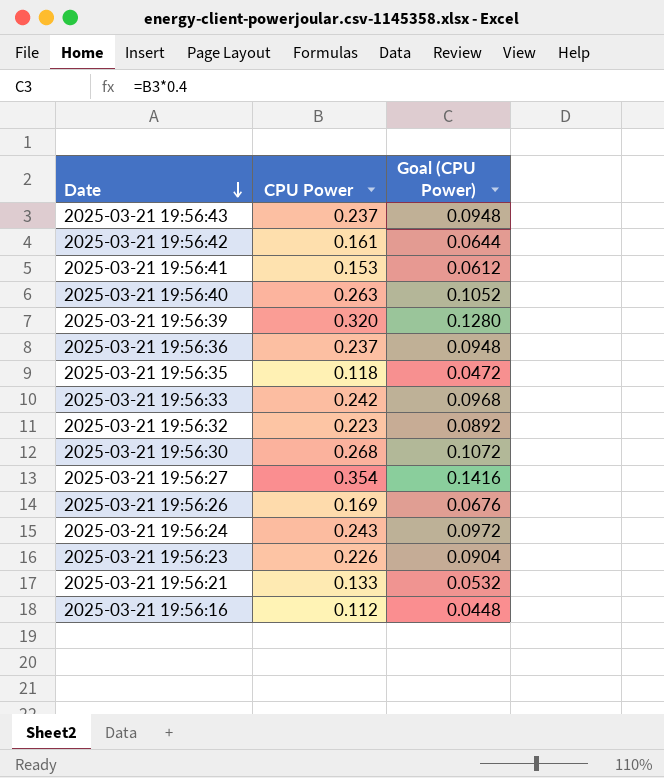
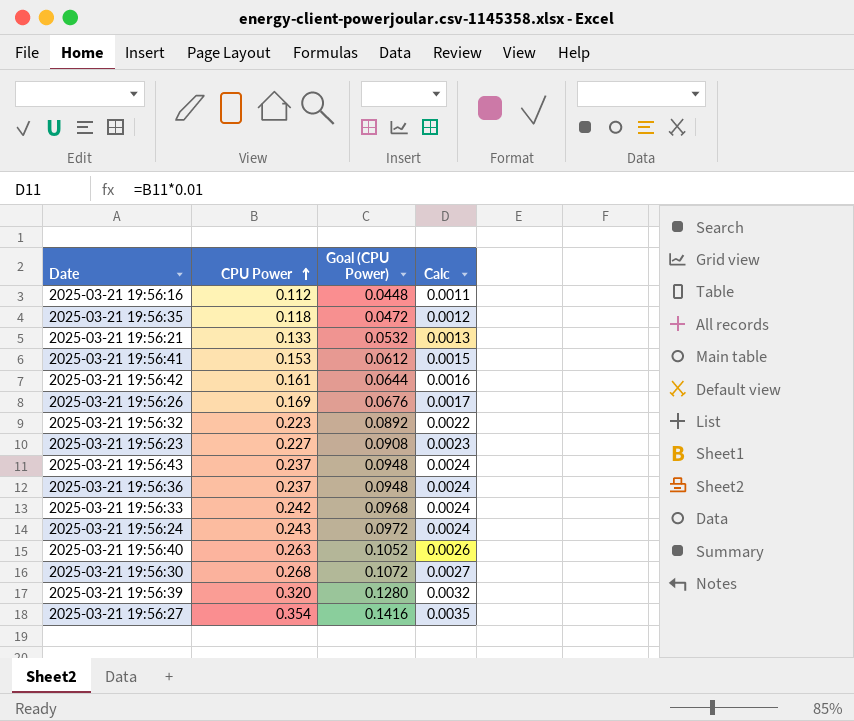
row order: Date descending -> CPU Power ascending
column Calc | formula: none -> [CPU Power] * 0.01
2025-03-21 19:56:23 | CPU Power: 0.226 -> 0.227
2025-03-21 19:56:23 | Goal (CPU Power): 0.0904 -> 0.0908

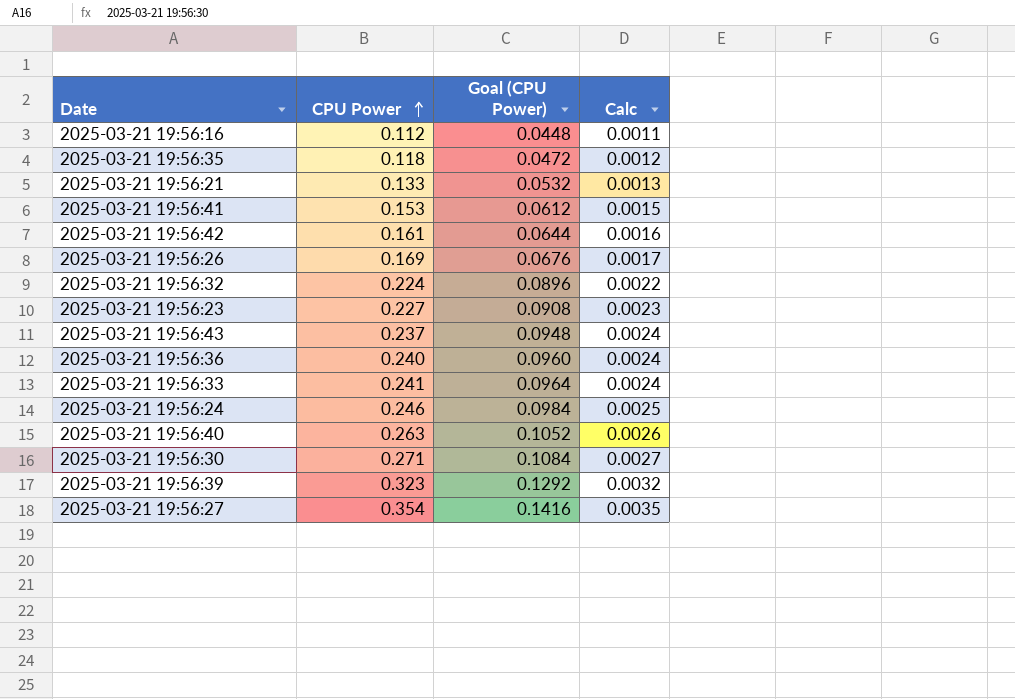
2025-03-21 19:56:32 | CPU Power: 0.223 -> 0.224
2025-03-21 19:56:32 | Goal (CPU Power): 0.0892 -> 0.0896
2025-03-21 19:56:36 | CPU Power: 0.237 -> 0.240
2025-03-21 19:56:36 | Goal (CPU Power): 0.0948 -> 0.0960
2025-03-21 19:56:33 | CPU Power: 0.242 -> 0.241
2025-03-21 19:56:33 | Goal (CPU Power): 0.0968 -> 0.0964
2025-03-21 19:56:24 | CPU Power: 0.243 -> 0.246
2025-03-21 19:56:24 | Goal (CPU Power): 0.0972 -> 0.0984
2025-03-21 19:56:24 | Calc: 0.0024 -> 0.0025
2025-03-21 19:56:30 | CPU Power: 0.268 -> 0.271
2025-03-21 19:56:30 | Goal (CPU Power): 0.1072 -> 0.1084
2025-03-21 19:56:39 | CPU Power: 0.320 -> 0.323
2025-03-21 19:56:39 | Goal (CPU Power): 0.1280 -> 0.1292

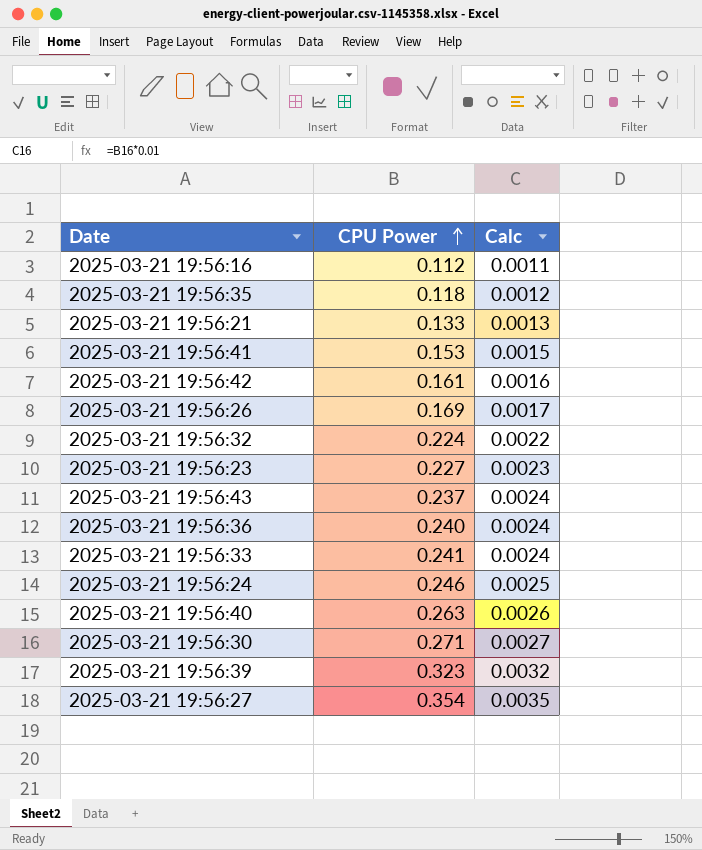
column Goal (CPU Power) | formula: [CPU Power] * 0.4 -> none

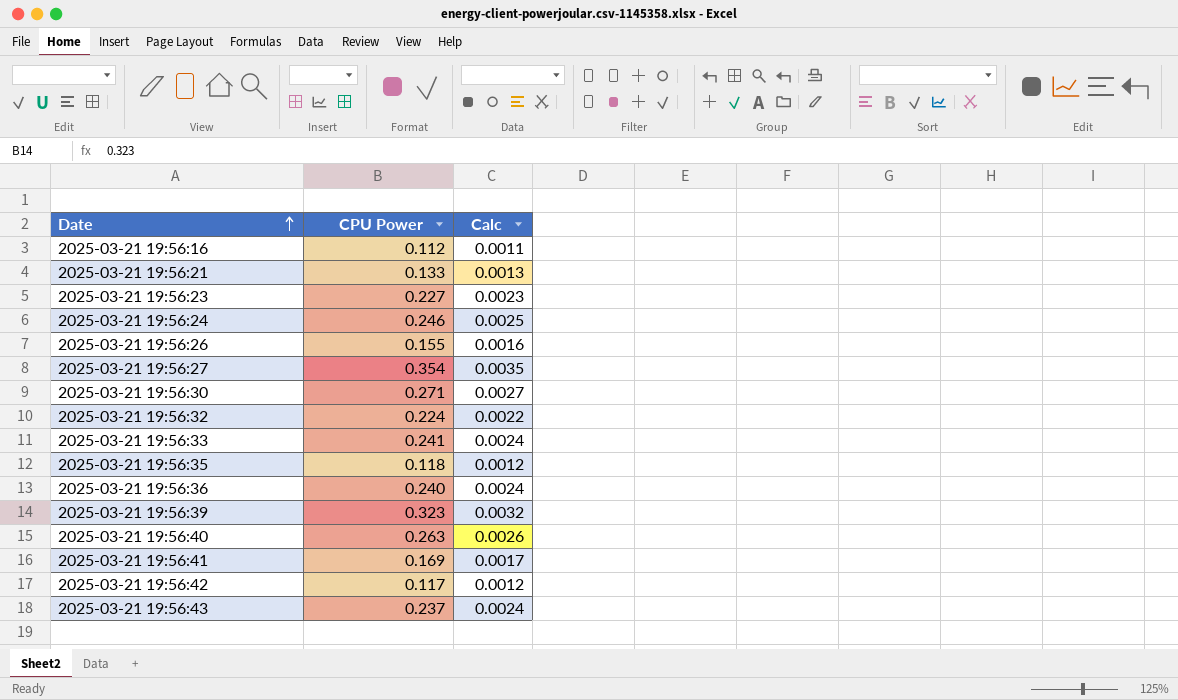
row order: CPU Power ascending -> Date ascending
2025-03-21 19:56:26 | CPU Power: 0.169 -> 0.155
2025-03-21 19:56:26 | Calc: 0.0017 -> 0.0016
2025-03-21 19:56:41 | CPU Power: 0.153 -> 0.169
2025-03-21 19:56:41 | Calc: 0.0015 -> 0.0017
2025-03-21 19:56:42 | CPU Power: 0.161 -> 0.117
2025-03-21 19:56:42 | Calc: 0.0016 -> 0.0012

